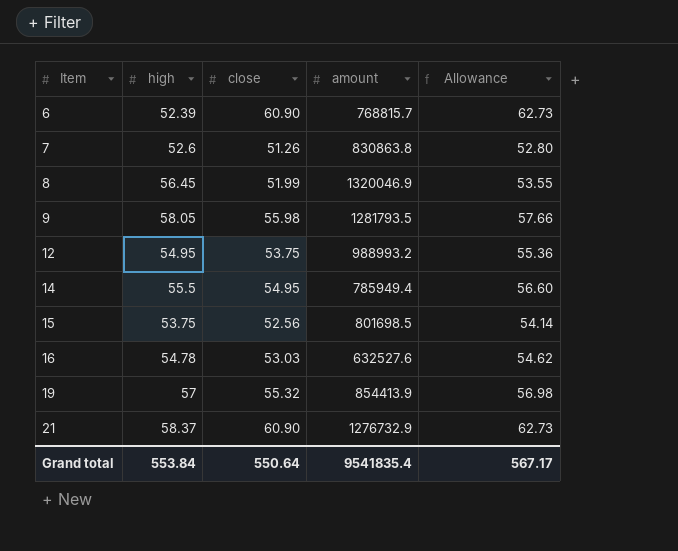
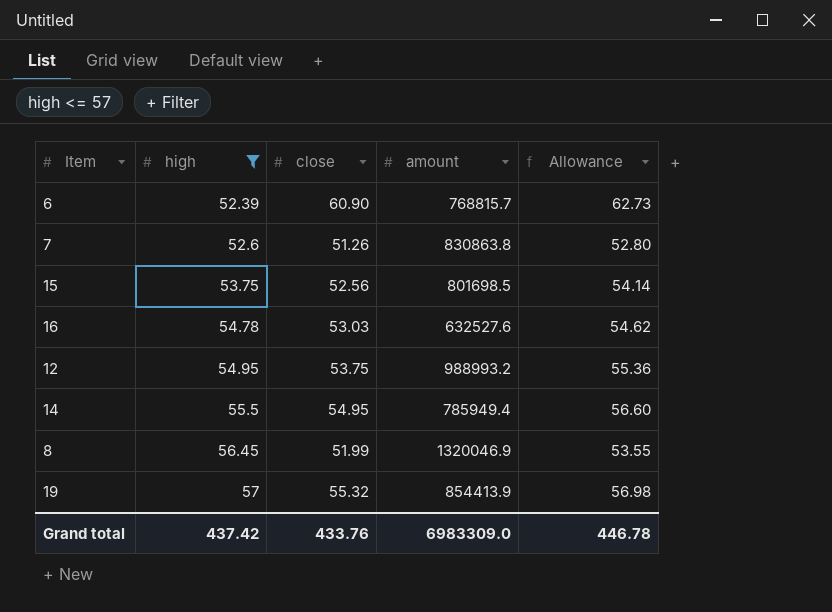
filter: none -> high <= 57
row order: Item ascending -> high ascending
Grand total | high: 553.84 -> 437.42
Grand total | close: 550.64 -> 433.76
Grand total | amount: 9541835.4 -> 6983309.0
Grand total | Allowance: 567.17 -> 446.78

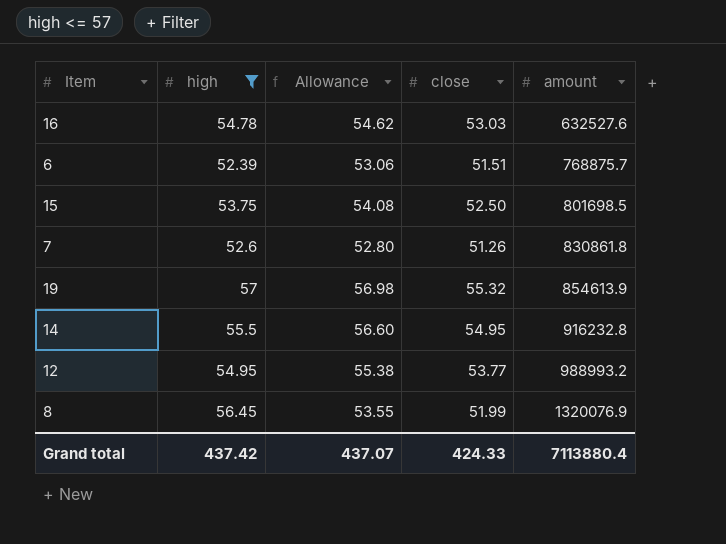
row order: high ascending -> amount ascending
column Allowance | position: 5 -> 3
6 | Allowance: 62.73 -> 53.06
6 | close: 60.90 -> 51.51
6 | amount: 768815.7 -> 768875.7
15 | Allowance: 54.14 -> 54.08
15 | close: 52.56 -> 52.50
7 | amount: 830863.8 -> 830861.8
19 | amount: 854413.9 -> 854613.9
14 | amount: 785949.4 -> 916232.8
12 | Allowance: 55.36 -> 55.38
12 | close: 53.75 -> 53.77
8 | amount: 1320046.9 -> 1320076.9
Grand total | Allowance: 446.78 -> 437.07
Grand total | close: 433.76 -> 424.33
Grand total | amount: 6983309.0 -> 7113880.4

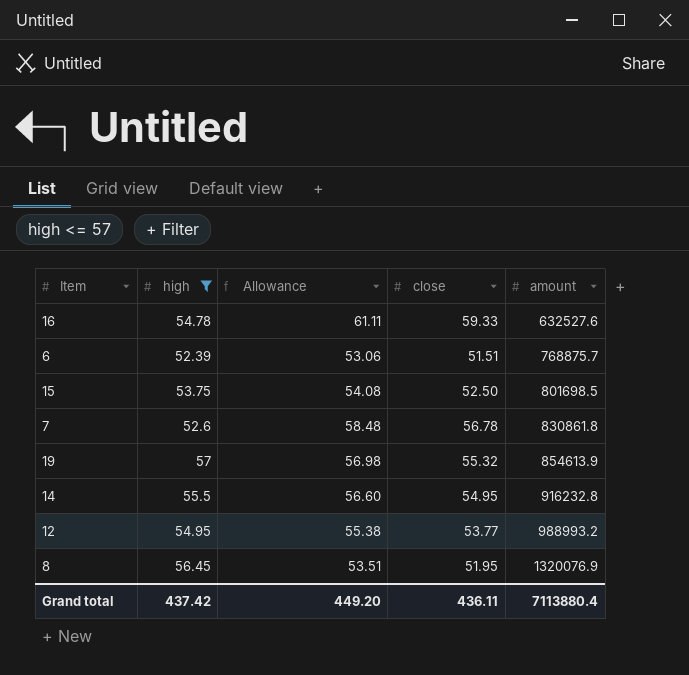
16 | Allowance: 54.62 -> 61.11
16 | close: 53.03 -> 59.33
7 | Allowance: 52.80 -> 58.48
7 | close: 51.26 -> 56.78
8 | Allowance: 53.55 -> 53.51
8 | close: 51.99 -> 51.95
Grand total | Allowance: 437.07 -> 449.20
Grand total | close: 424.33 -> 436.11

